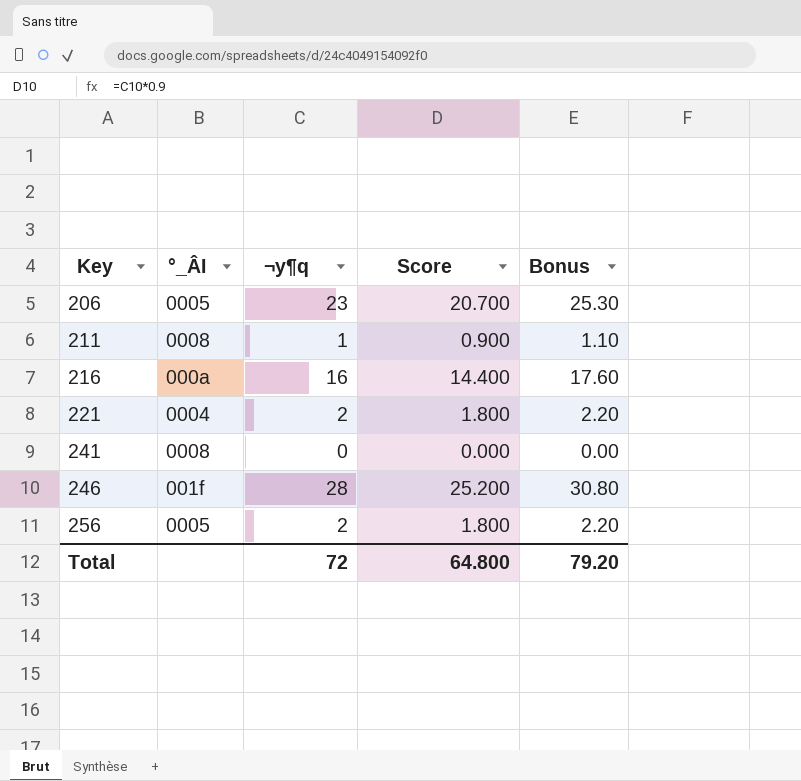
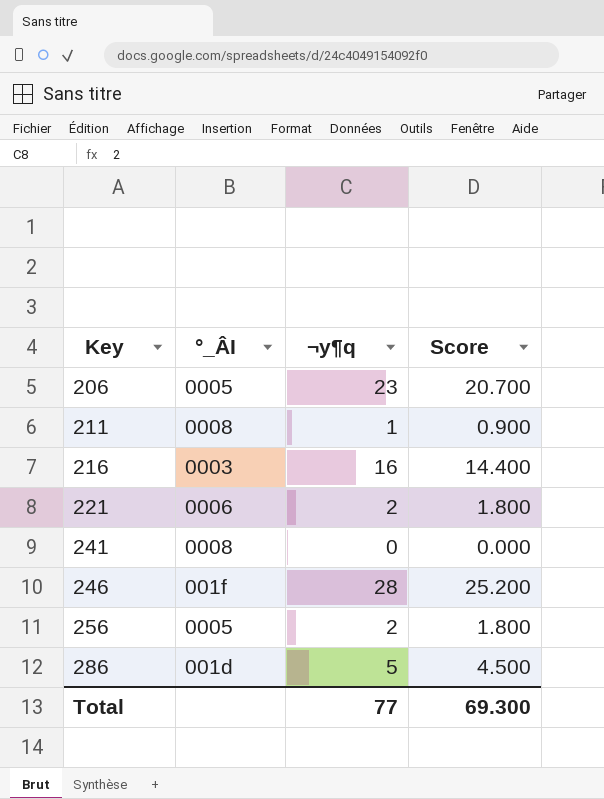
column Bonus | formula: [¬y¶q] * 1.1 -> none
216 | °_ÂI: 000a -> 0003
221 | °_ÂI: 0004 -> 0006
row 286: none -> 001d | 5 | 4.500
Total | ¬y¶q: 72 -> 77
Total | Score: 64.800 -> 69.300

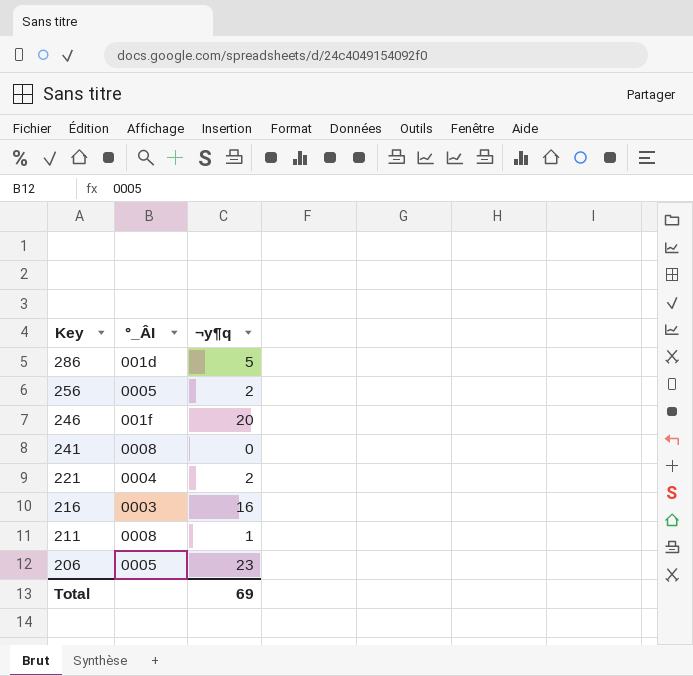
row order: Key ascending -> Key descending
column Score | formula: [¬y¶q] * 0.9 -> none
246 | ¬y¶q: 28 -> 20
221 | °_ÂI: 0006 -> 0004
Total | ¬y¶q: 77 -> 69

